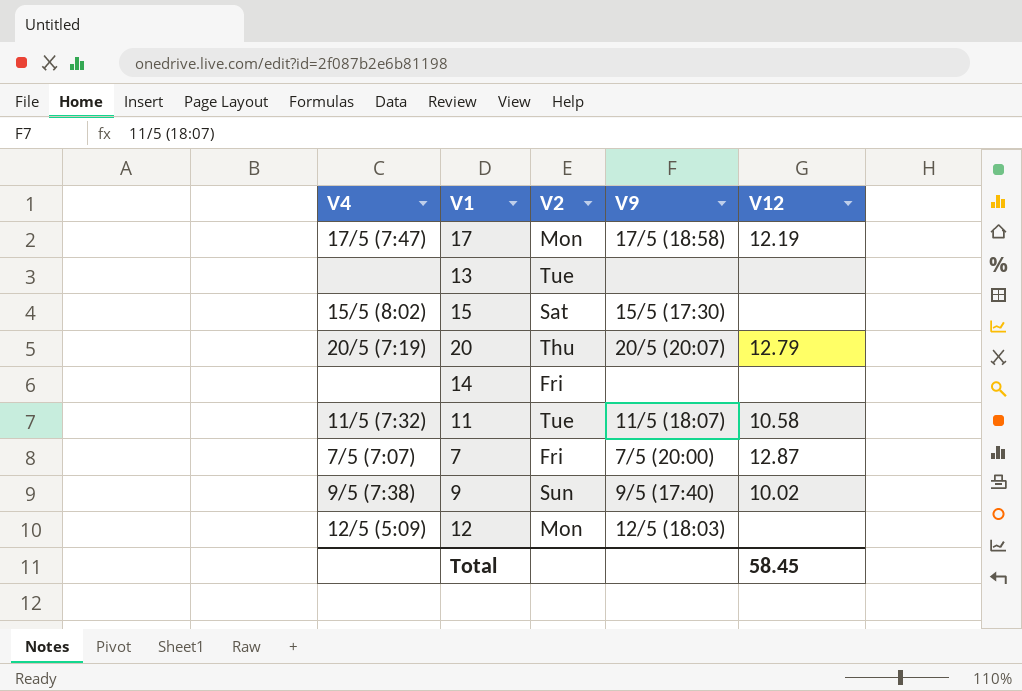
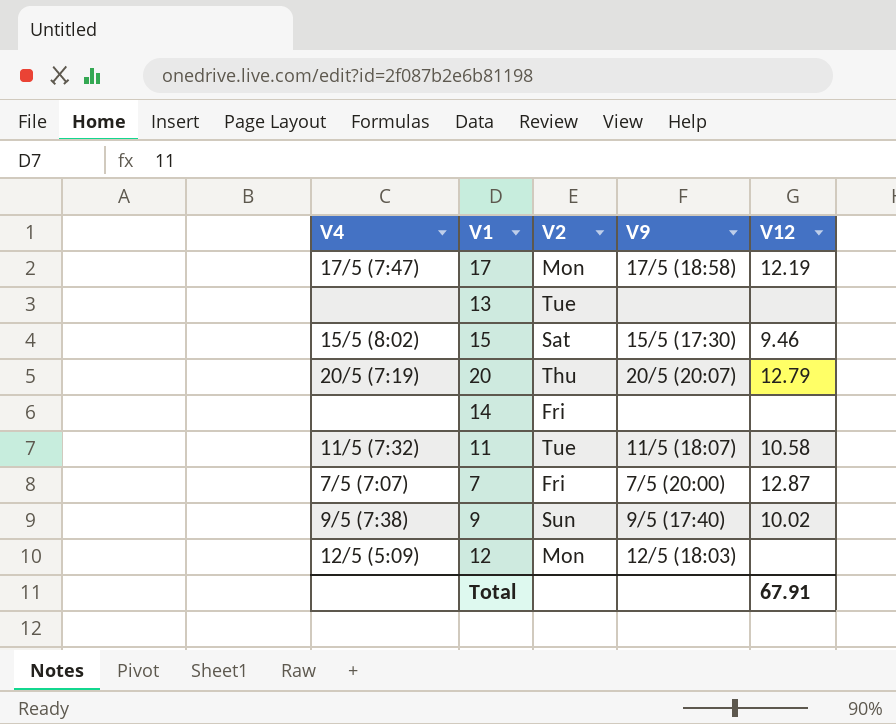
15 | V12: none -> 9.46
Total | V12: 58.45 -> 67.91

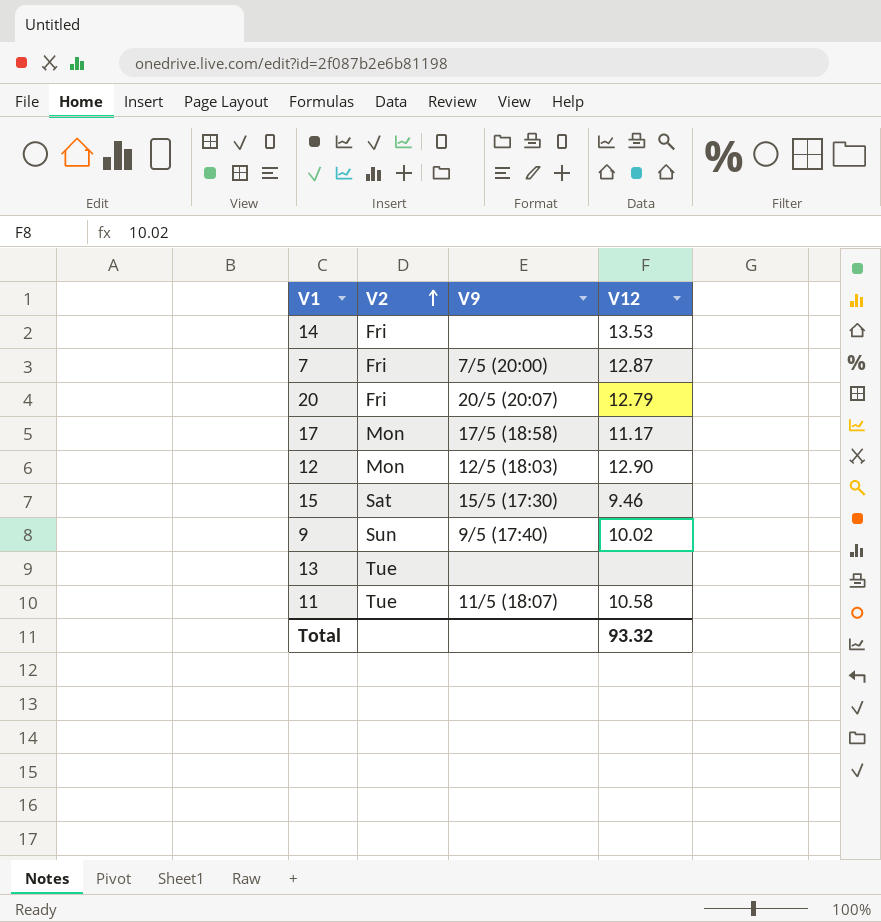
row order: none -> V2 ascending
column V4 | position: 1 -> none
14 | V12: none -> 13.53
20 | V2: Thu -> Fri
17 | V12: 12.19 -> 11.17
12 | V12: none -> 12.90
Total | V12: 67.91 -> 93.32

